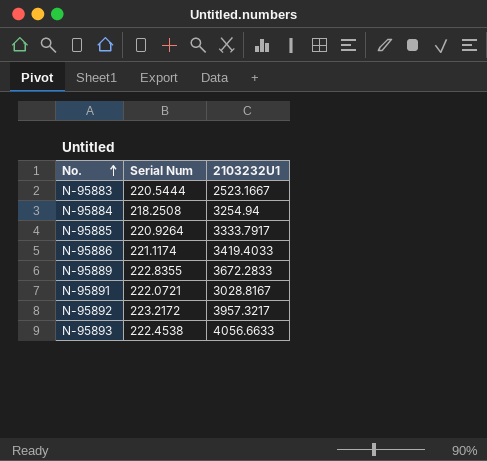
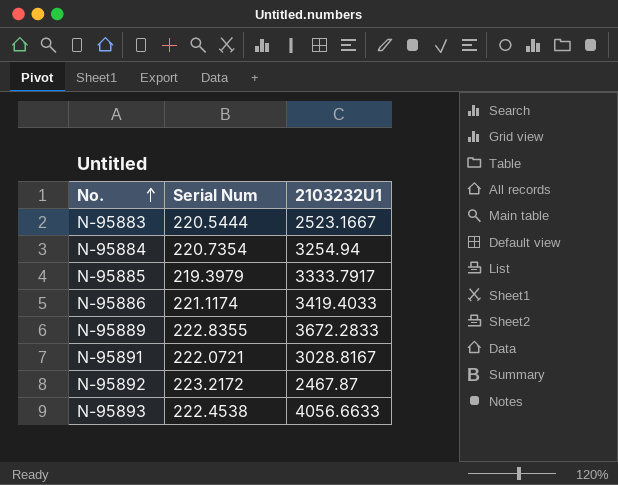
N-95884 | Serial Num: 218.2508 -> 220.7354
N-95885 | Serial Num: 220.9264 -> 219.3979
N-95892 | 2103232U1: 3957.3217 -> 2467.87

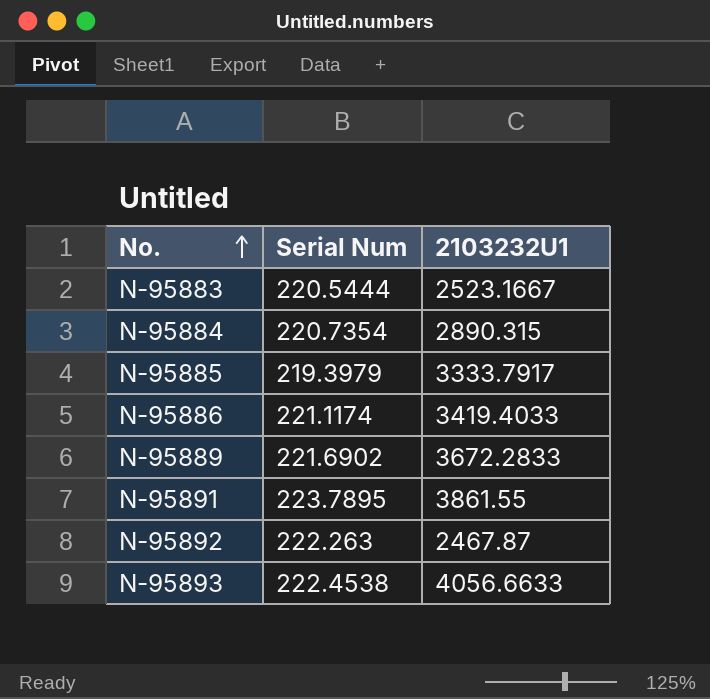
N-95884 | 2103232U1: 3254.94 -> 2890.315
N-95889 | Serial Num: 222.8355 -> 221.6902
N-95891 | Serial Num: 222.0721 -> 223.7895
N-95891 | 2103232U1: 3028.8167 -> 3861.55
N-95892 | Serial Num: 223.2172 -> 222.263

